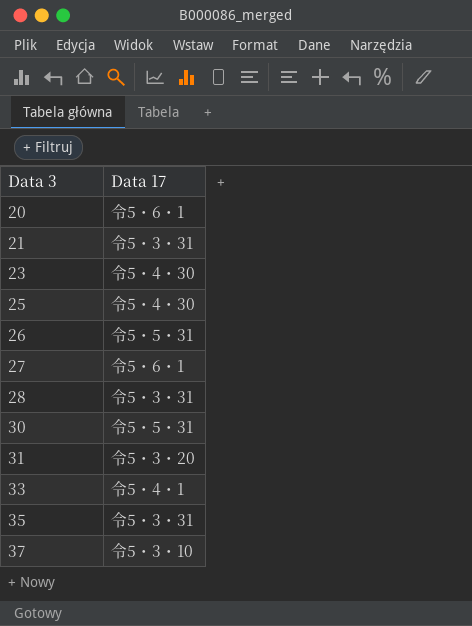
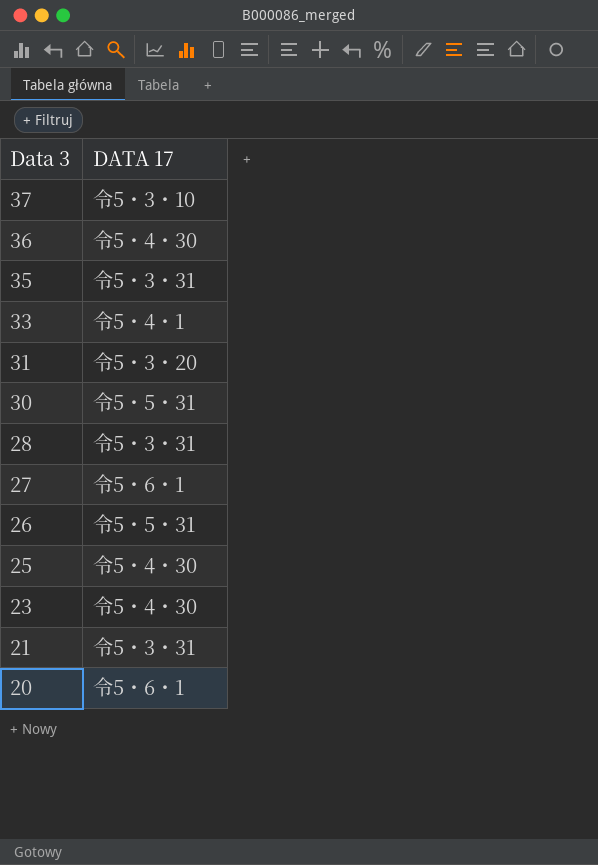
row order: Data 3 ascending -> Data 3 descending
column name: Data 17 -> DATA 17
row 36: none -> 令5・4・30

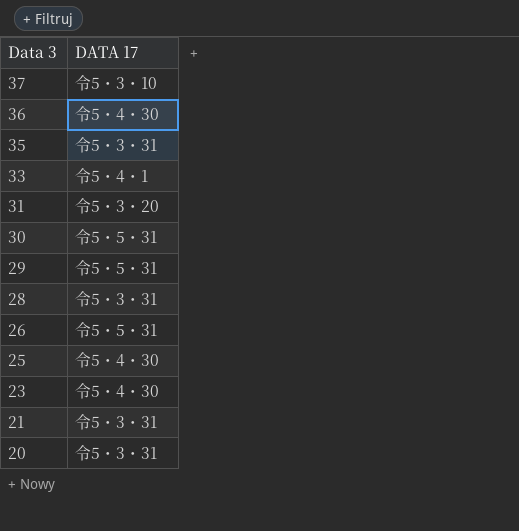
row 27: 令5・6・1 -> none
row 29: none -> 令5・5・31
20 | DATA 17: 令5・6・1 -> 令5・3・31

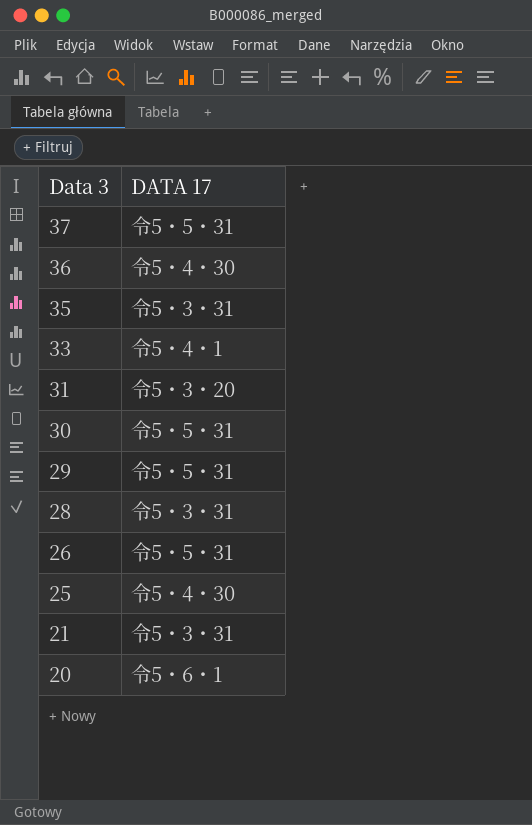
row 23: 令5・4・30 -> none
37 | DATA 17: 令5・3・10 -> 令5・5・31
20 | DATA 17: 令5・3・31 -> 令5・6・1

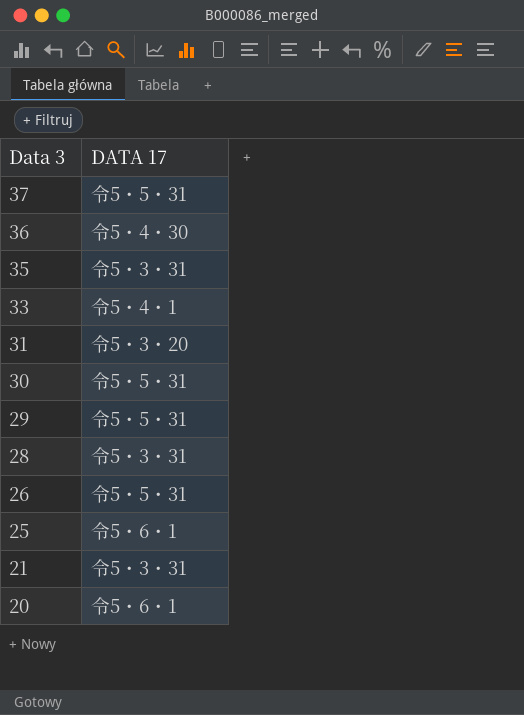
25 | DATA 17: 令5・4・30 -> 令5・6・1

